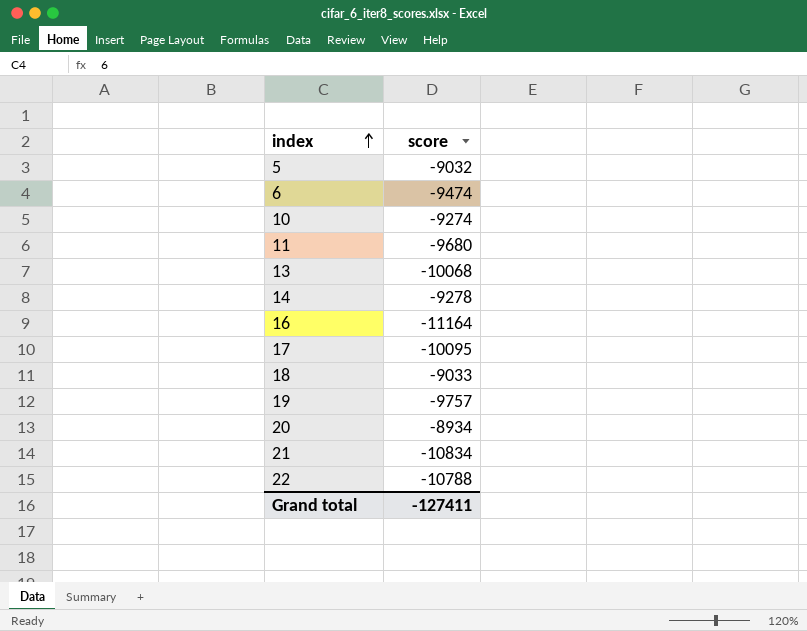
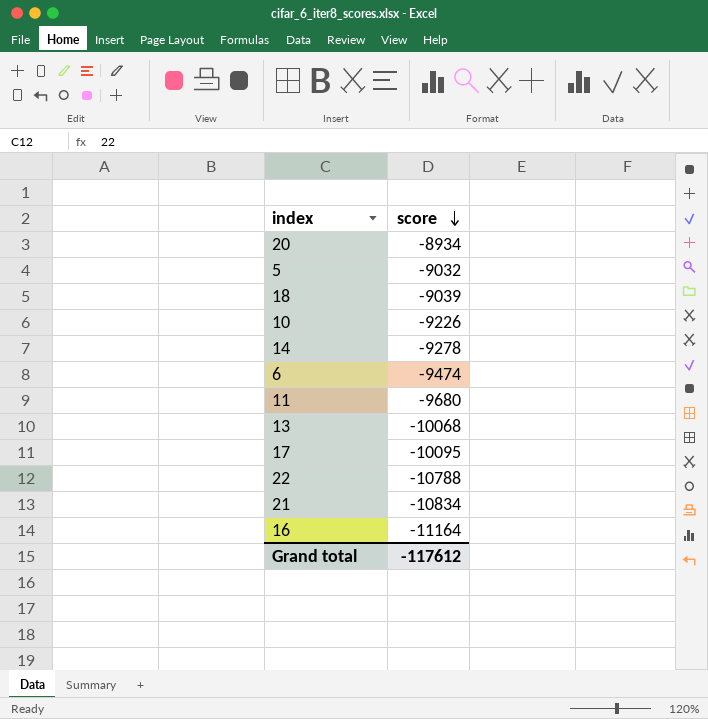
row order: index ascending -> score descending
row 19: -9757 -> none
18 | score: -9033 -> -9039
10 | score: -9274 -> -9226
Grand total | score: -127411 -> -117612

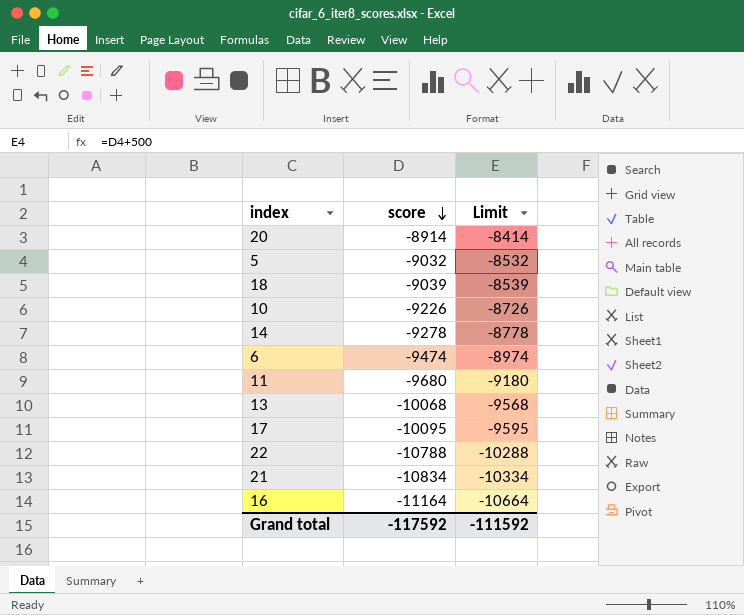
column Limit | formula: none -> [score] + 500
20 | score: -8934 -> -8914
Grand total | score: -117612 -> -117592

